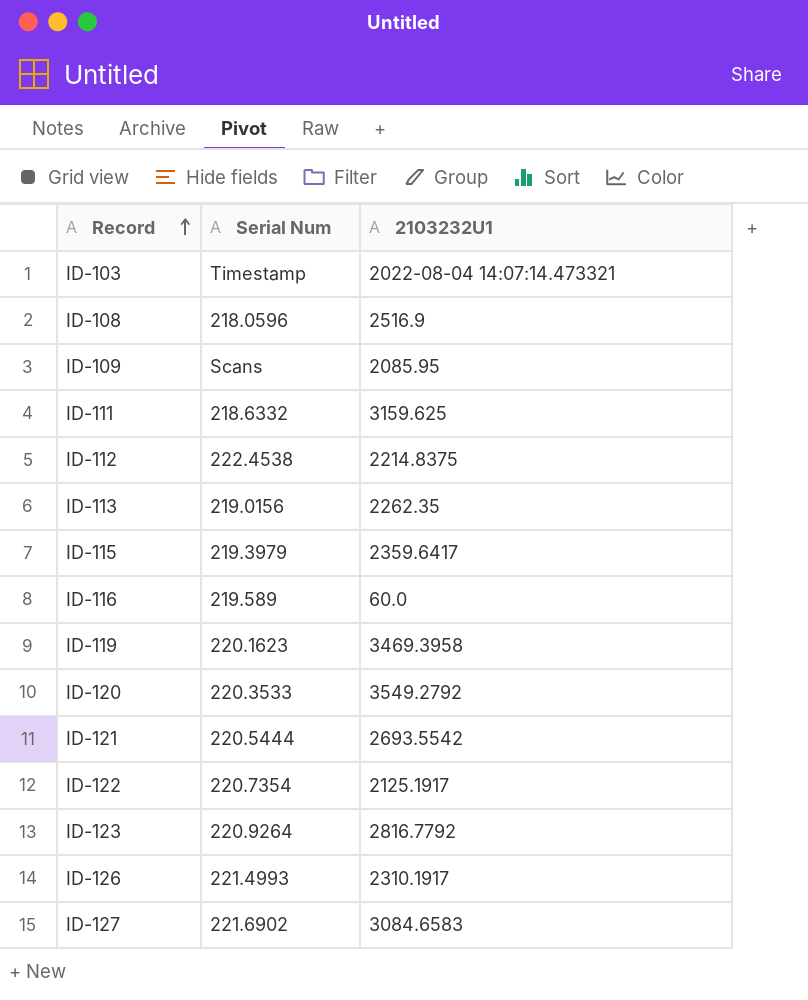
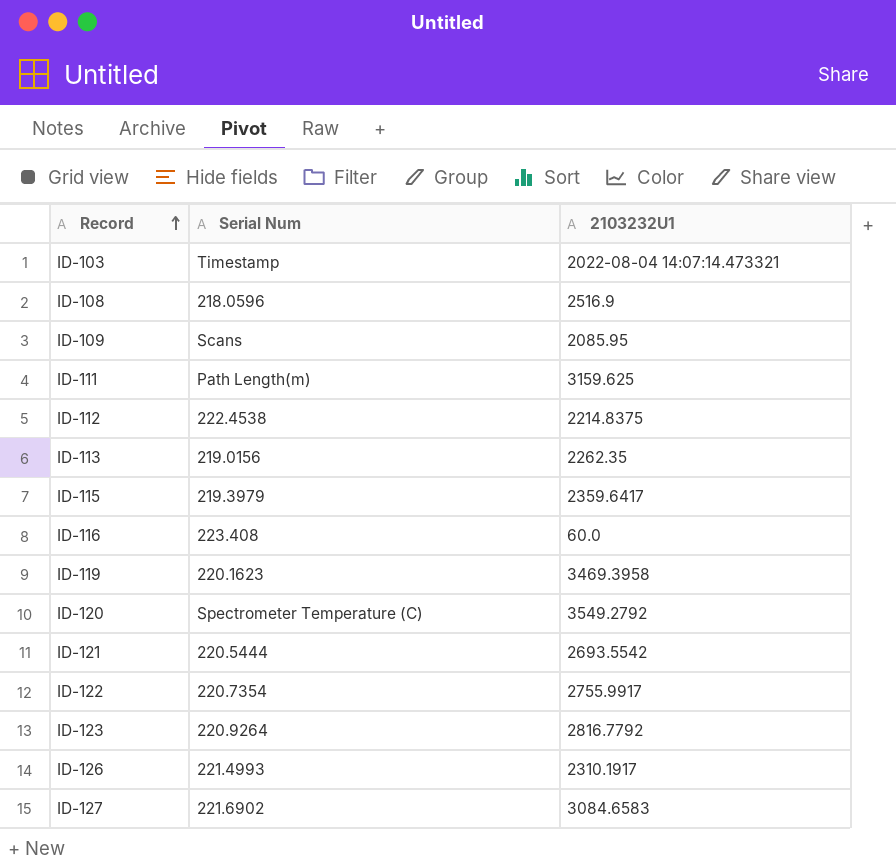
ID-111 | Serial Num: 218.6332 -> Path Length(m)
ID-116 | Serial Num: 219.589 -> 223.408
ID-120 | Serial Num: 220.3533 -> Spectrometer Temperature (C)
ID-122 | 2103232U1: 2125.1917 -> 2755.9917

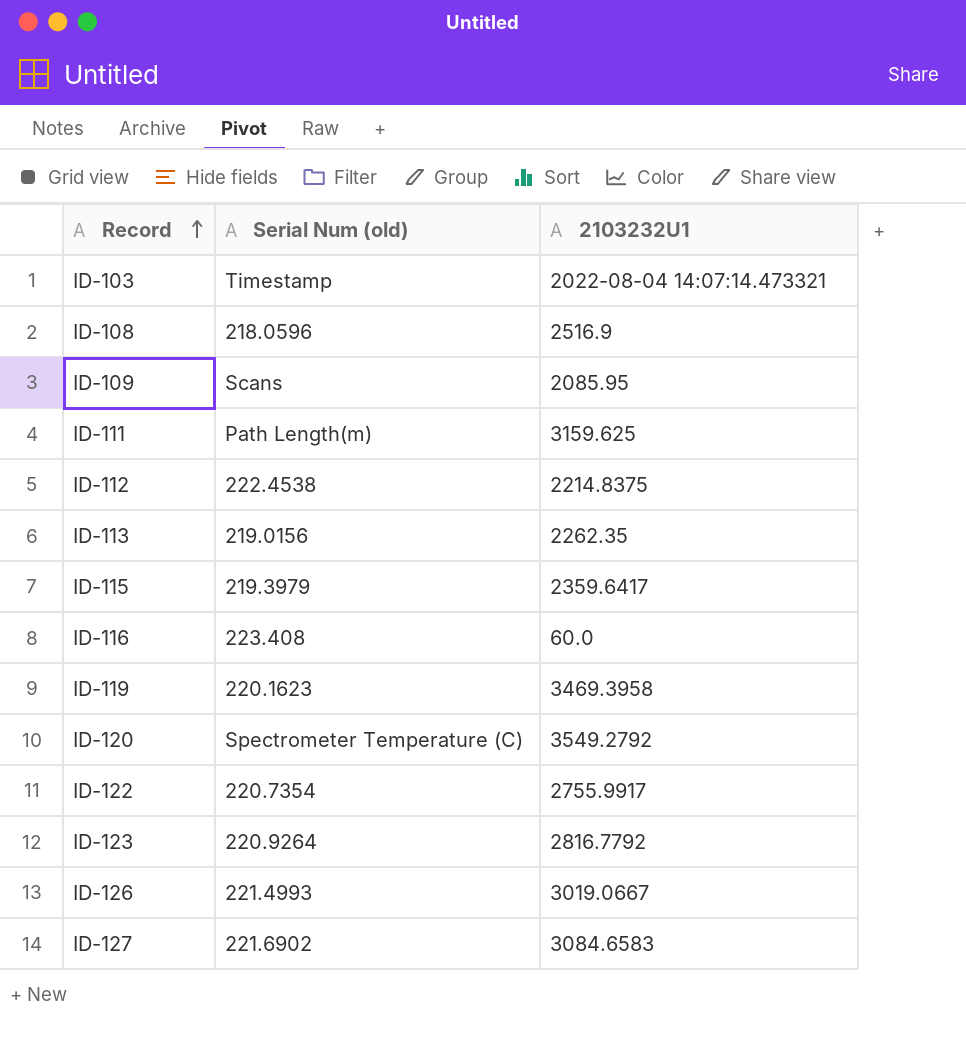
column name: Serial Num -> Serial Num (old)
row ID-121: 220.5444 | 2693.5542 -> none
ID-126 | 2103232U1: 2310.1917 -> 3019.0667

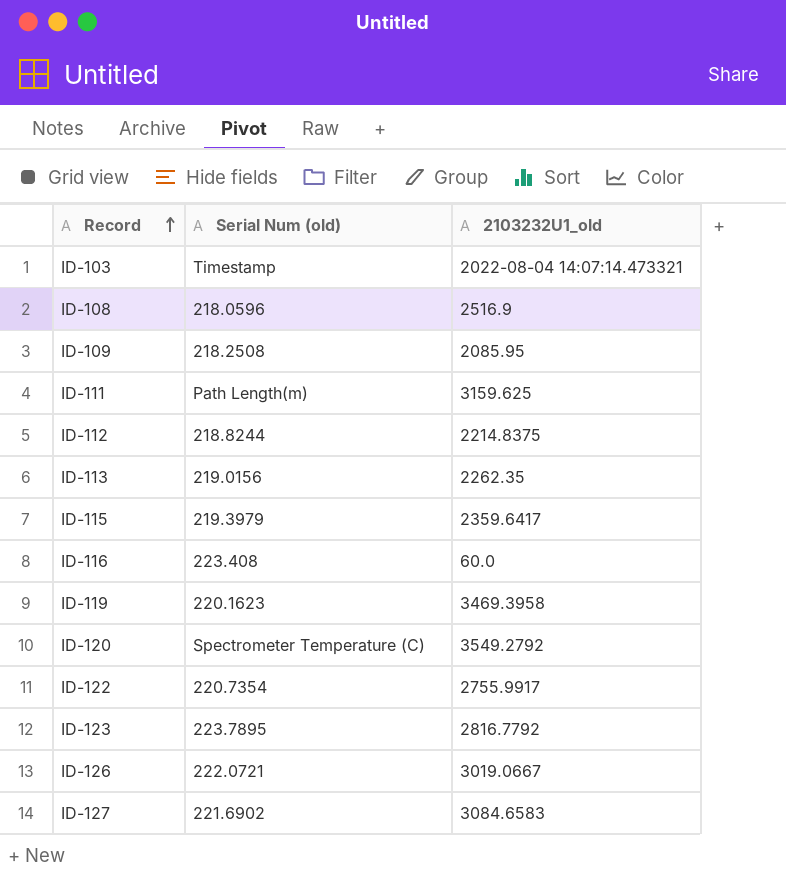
column name: 2103232U1 -> 2103232U1_old
ID-109 | Serial Num (old): Scans -> 218.2508
ID-112 | Serial Num (old): 222.4538 -> 218.8244
ID-123 | Serial Num (old): 220.9264 -> 223.7895
ID-126 | Serial Num (old): 221.4993 -> 222.0721

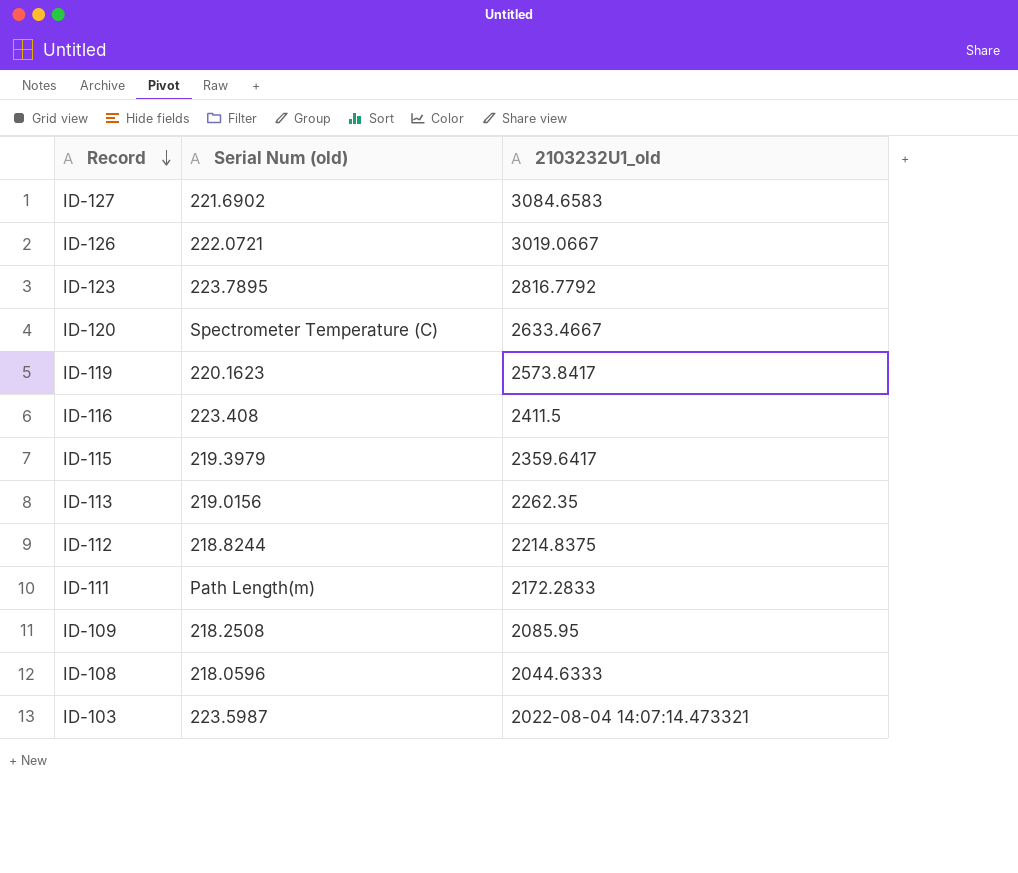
row order: Record ascending -> Record descending
row ID-122: 220.7354 | 2755.9917 -> none
ID-120 | 2103232U1_old: 3549.2792 -> 2633.4667
ID-119 | 2103232U1_old: 3469.3958 -> 2573.8417
ID-116 | 2103232U1_old: 60.0 -> 2411.5
ID-111 | 2103232U1_old: 3159.625 -> 2172.2833
ID-108 | 2103232U1_old: 2516.9 -> 2044.6333
ID-103 | Serial Num (old): Timestamp -> 223.5987

